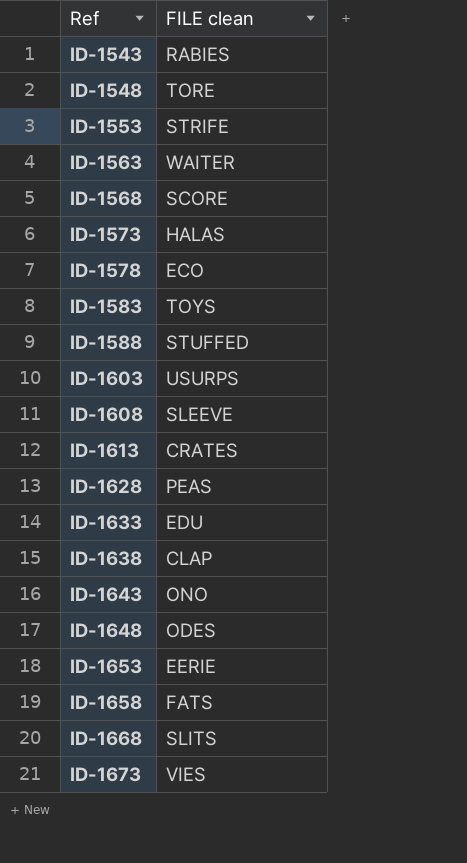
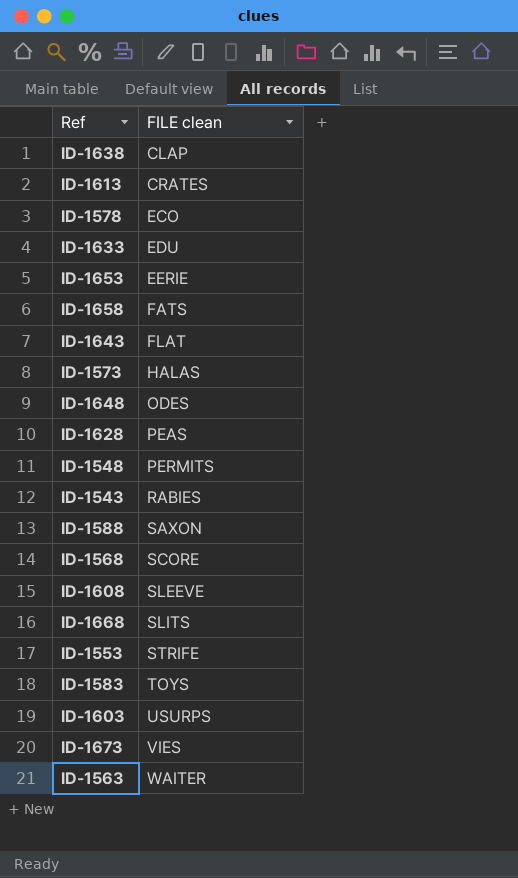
row order: Ref ascending -> FILE clean ascending
ID-1643 | FILE clean: ONO -> FLAT
ID-1548 | FILE clean: TORE -> PERMITS
ID-1588 | FILE clean: STUFFED -> SAXON

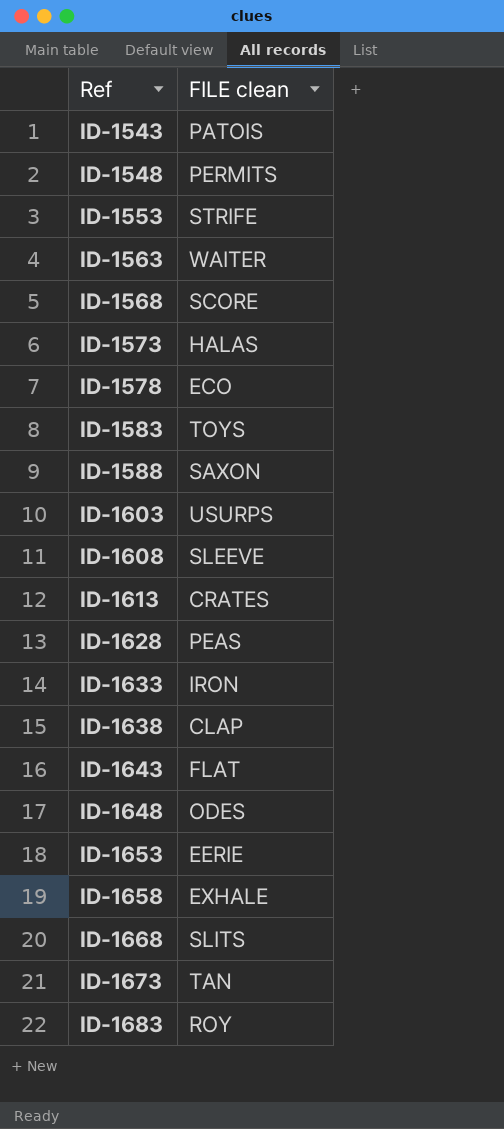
row order: FILE clean ascending -> Ref ascending
ID-1543 | FILE clean: RABIES -> PATOIS
ID-1633 | FILE clean: EDU -> IRON
ID-1658 | FILE clean: FATS -> EXHALE
ID-1673 | FILE clean: VIES -> TAN
row ID-1683: none -> ROY

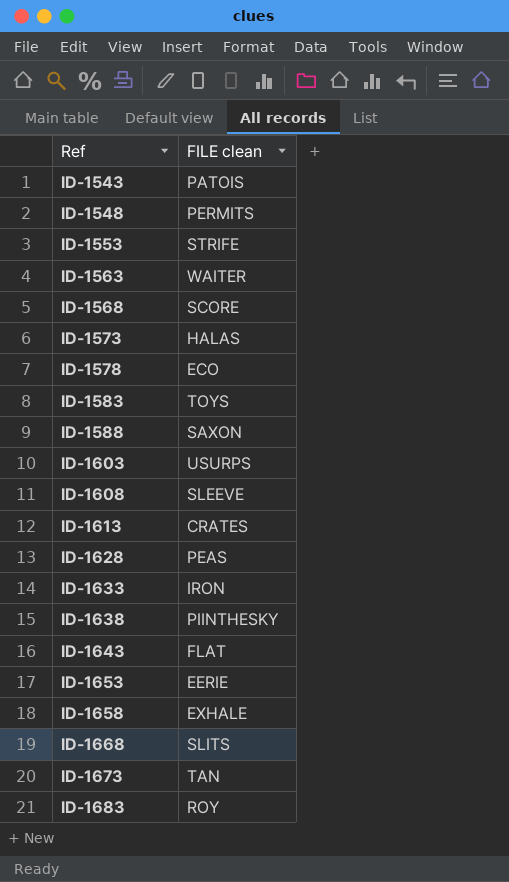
row ID-1648: ODES -> none
ID-1638 | FILE clean: CLAP -> PIINTHESKY

